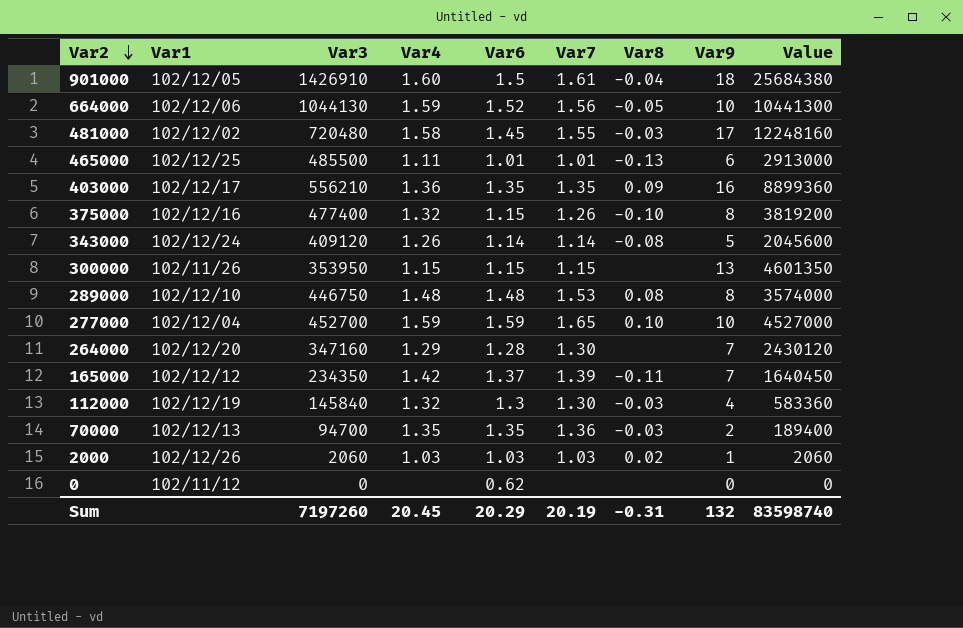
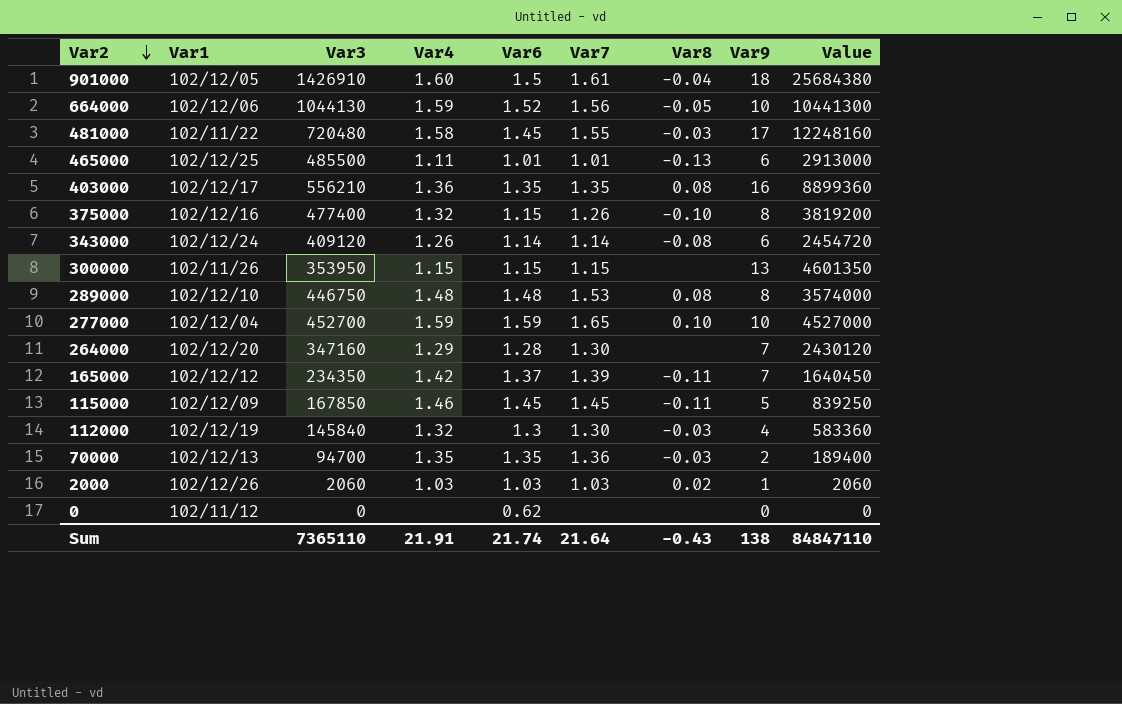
481000 | Var1: 102/12/02 -> 102/11/22
403000 | Var8: 0.09 -> 0.08
343000 | Var9: 5 -> 6
343000 | Value: 2045600 -> 2454720
row 115000: none -> 102/12/09 | 167850 | 1.46 | 1.45 | 1.45 | -0.11 | 5 | 839250
Sum | Var3: 7197260 -> 7365110
Sum | Var4: 20.45 -> 21.91
Sum | Var6: 20.29 -> 21.74
Sum | Var7: 20.19 -> 21.64
Sum | Var8: -0.31 -> -0.43
Sum | Var9: 132 -> 138
Sum | Value: 83598740 -> 84847110

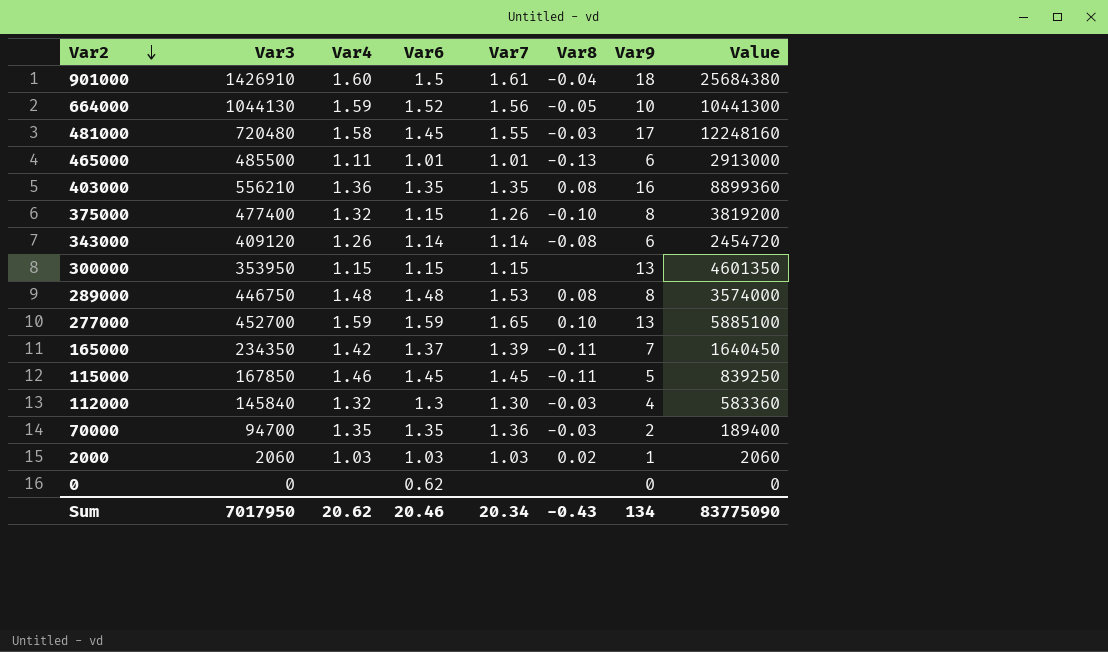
column Var1 | position: 2 -> none
row 264000: 102/12/20 | 347160 | 1.29 | 1.28 | 1.30 | none | 7 | 2430120 -> none
277000 | Var9: 10 -> 13
277000 | Value: 4527000 -> 5885100
Sum | Var3: 7365110 -> 7017950
Sum | Var4: 21.91 -> 20.62
Sum | Var6: 21.74 -> 20.46
Sum | Var7: 21.64 -> 20.34
Sum | Var9: 138 -> 134
Sum | Value: 84847110 -> 83775090

